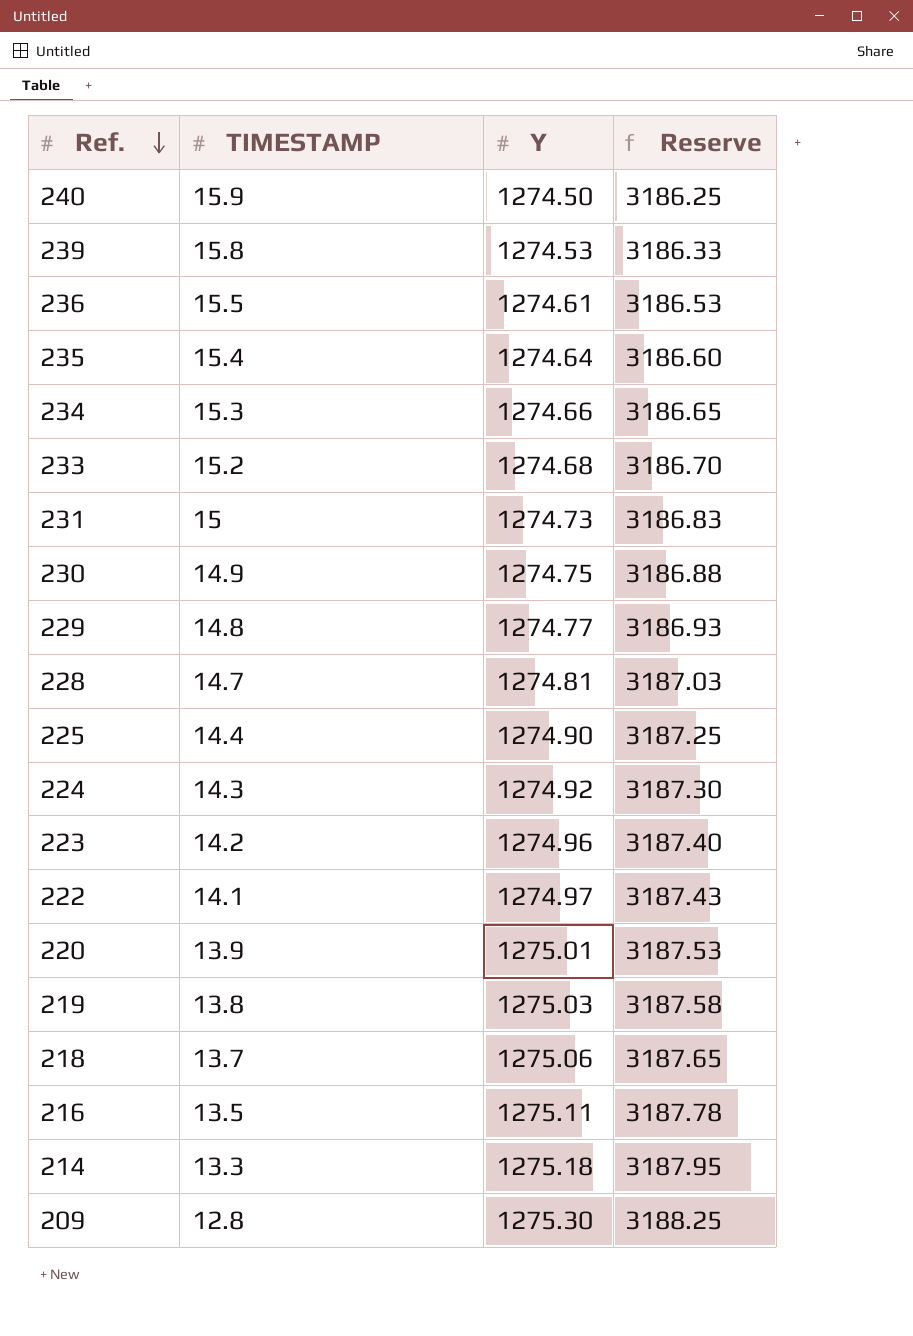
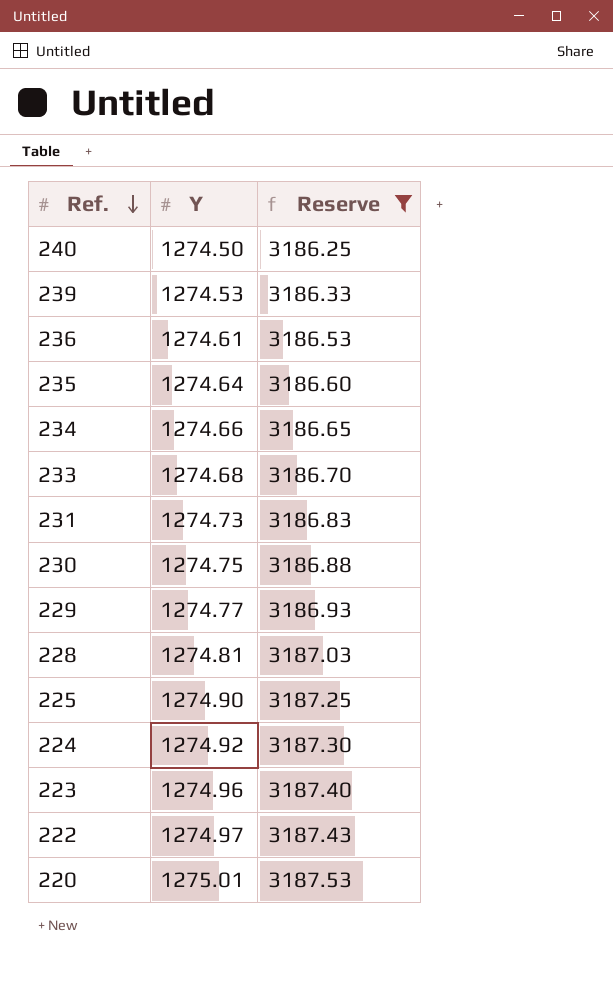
filter: none -> Reserve <= 3187.53
column TIMESTAMP | position: 2 -> none

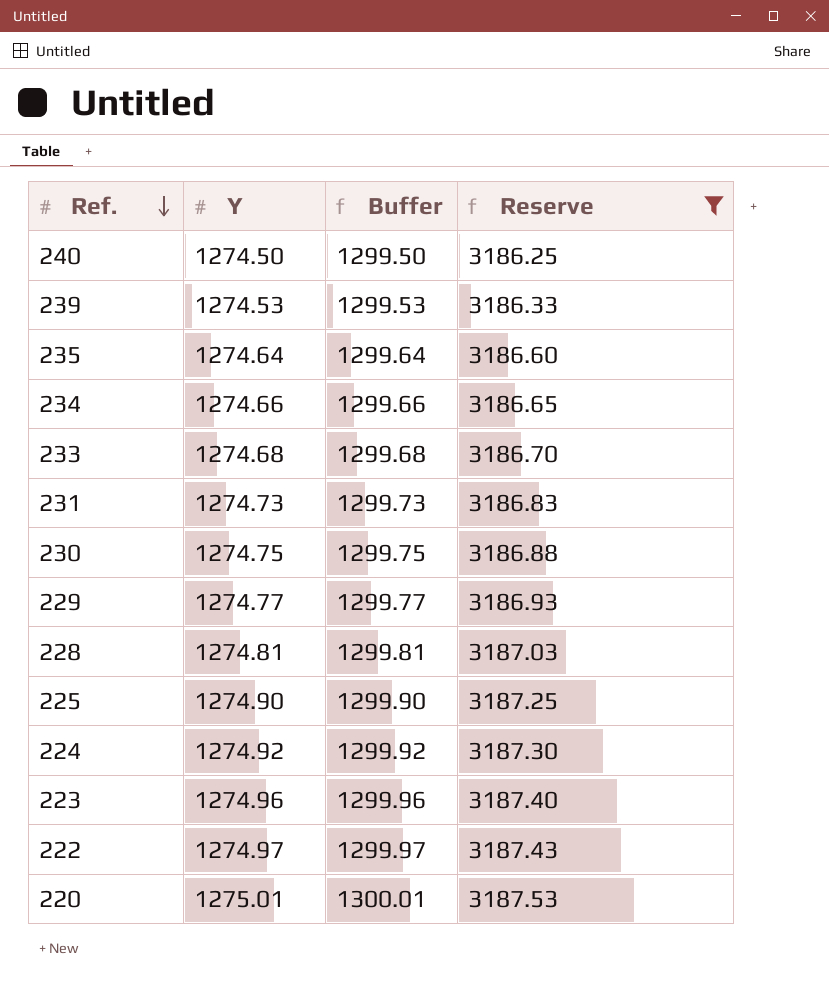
column Buffer | formula: none -> [Y] + 25
row 236: 1274.61 | 3186.53 -> none

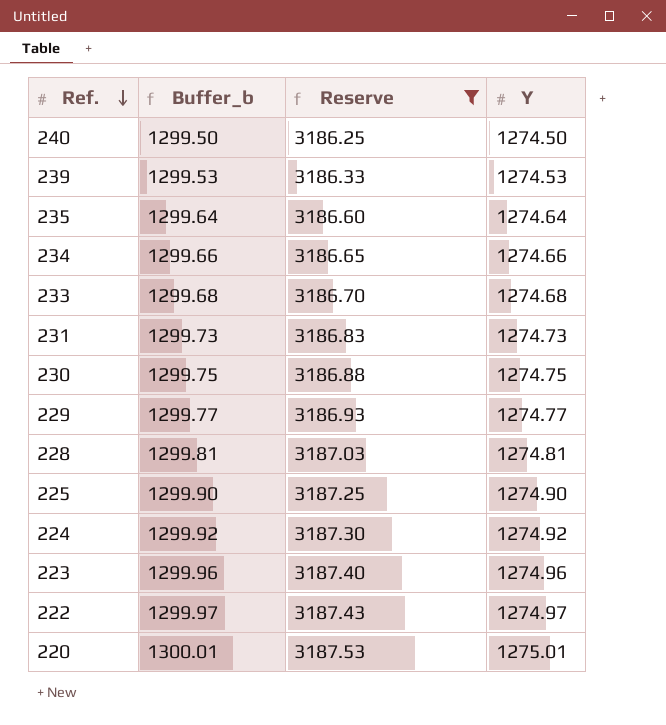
column name: Buffer -> Buffer_b
column Y | position: 2 -> 4

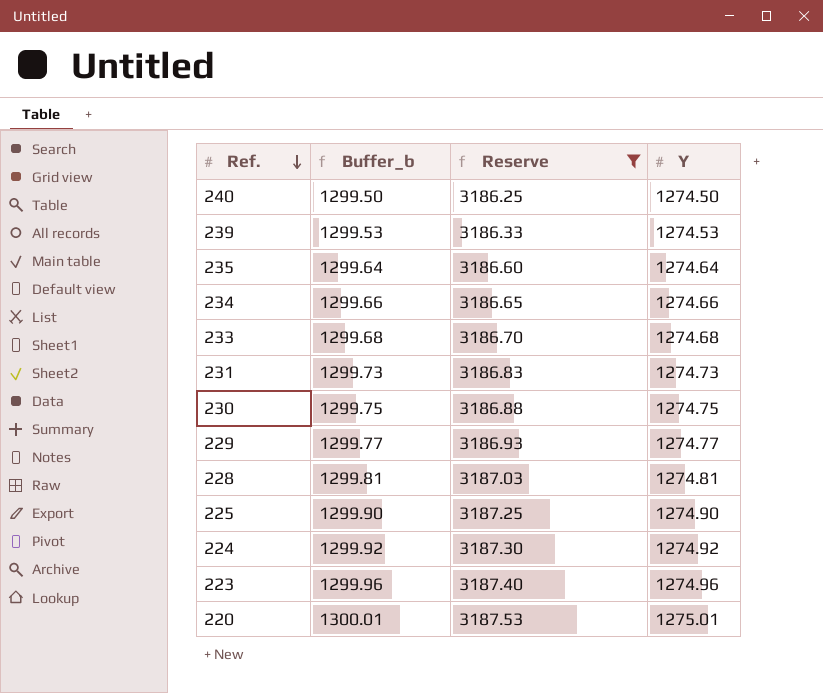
row 222: 1299.97 | 3187.43 | 1274.97 -> none

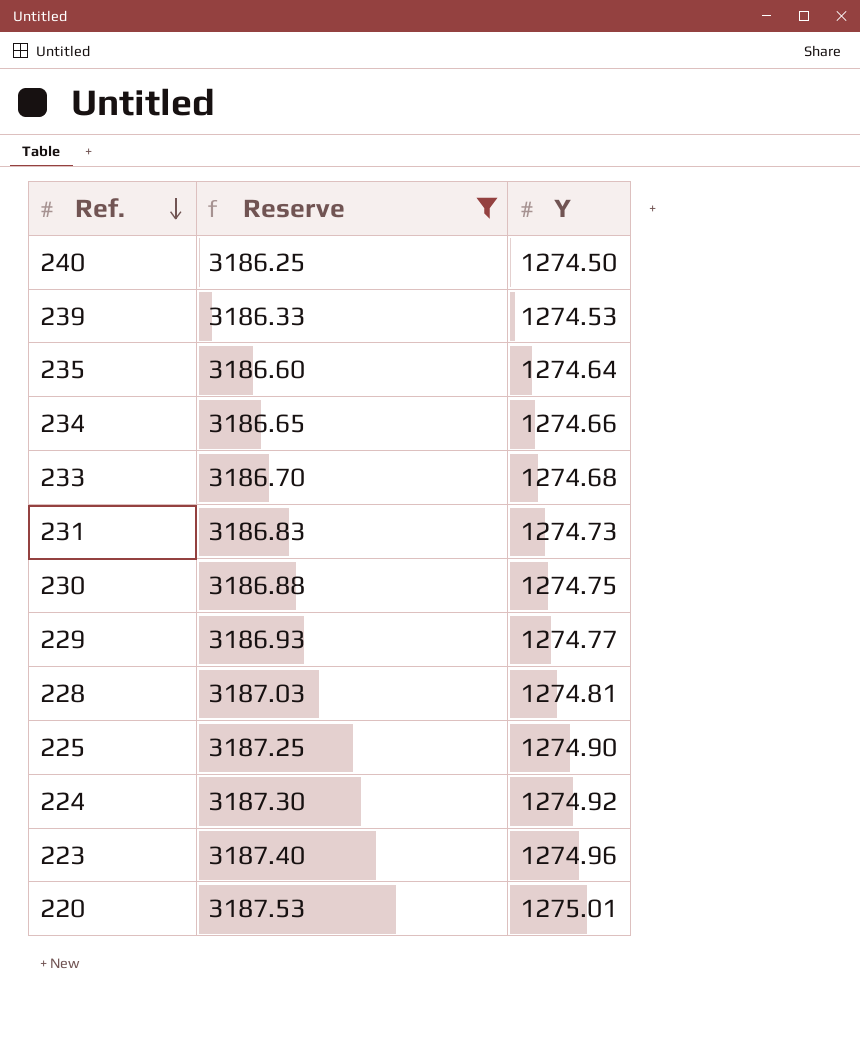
column Buffer_b | formula: [Y] + 25 -> none

